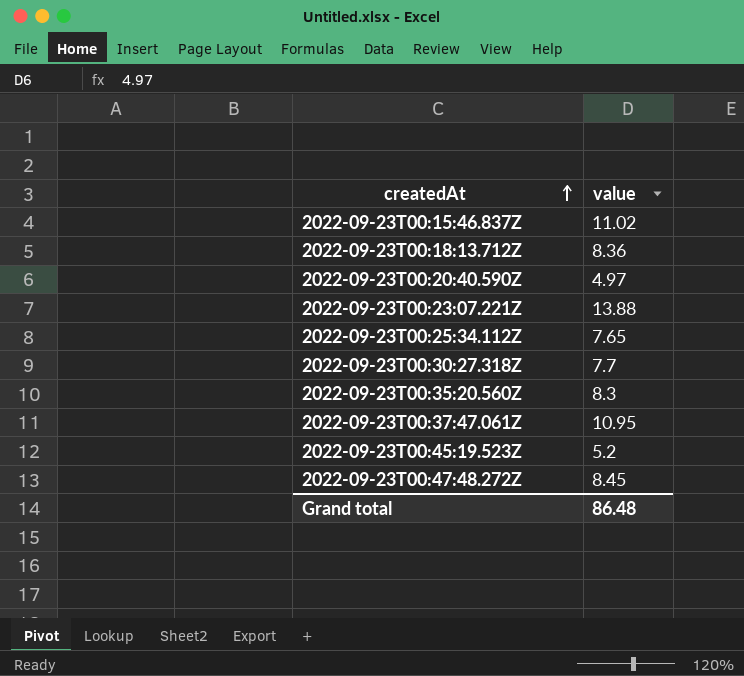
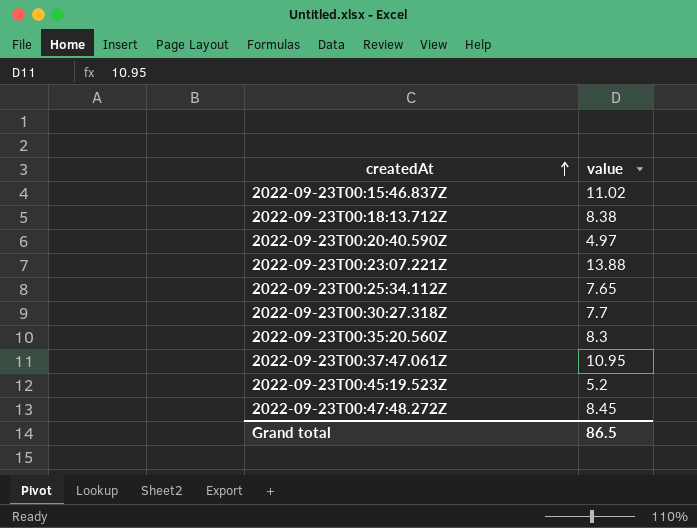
2022-09-23T00:18:13.712Z | value: 8.36 -> 8.38
Grand total | value: 86.48 -> 86.5

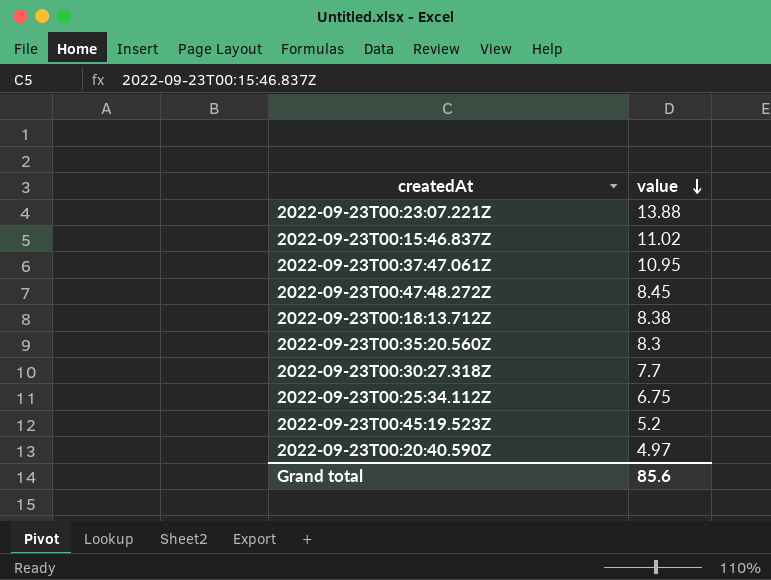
row order: createdAt ascending -> value descending
2022-09-23T00:25:34.112Z | value: 7.65 -> 6.75
Grand total | value: 86.5 -> 85.6

